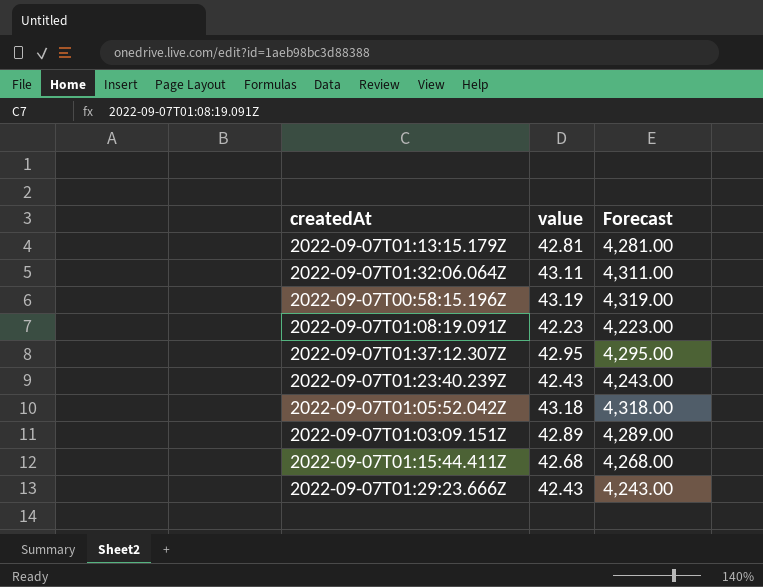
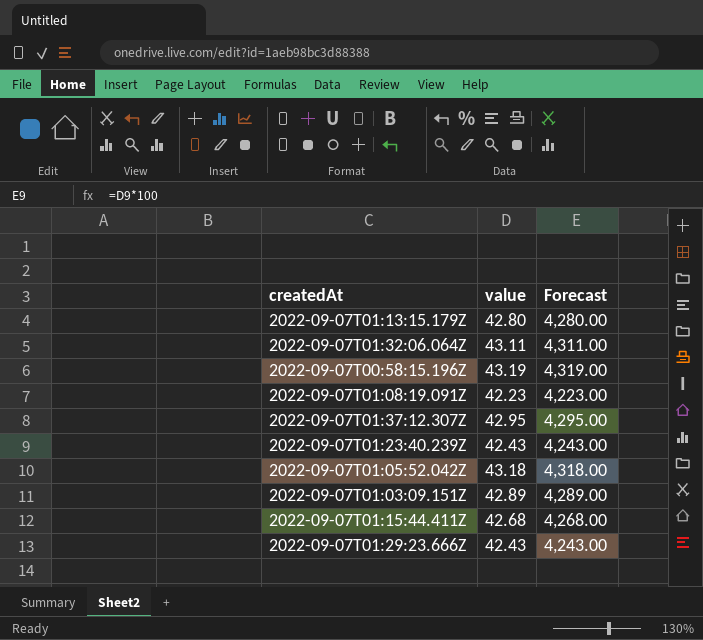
2022-09-07T01:13:15.179Z | value: 42.81 -> 42.80
2022-09-07T01:13:15.179Z | Forecast: 4,281.00 -> 4,280.00

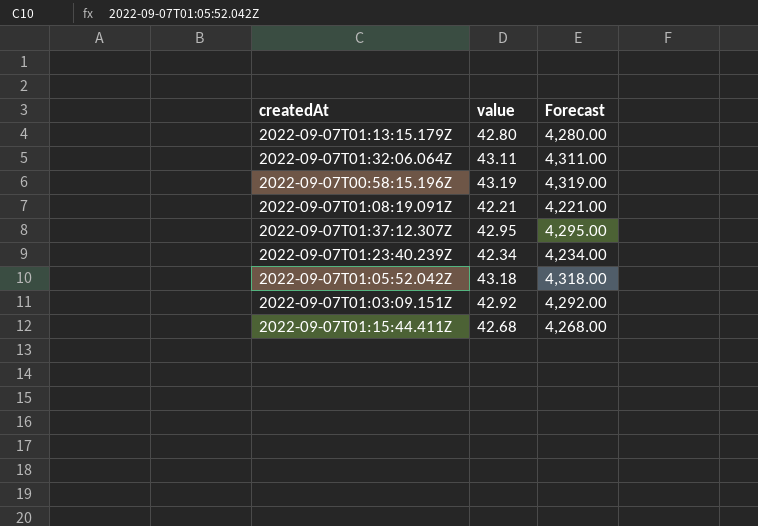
row 2022-09-07T01:29:23.666Z: 42.43 | 4,243.00 -> none
2022-09-07T01:08:19.091Z | value: 42.23 -> 42.21
2022-09-07T01:08:19.091Z | Forecast: 4,223.00 -> 4,221.00
2022-09-07T01:23:40.239Z | value: 42.43 -> 42.34
2022-09-07T01:23:40.239Z | Forecast: 4,243.00 -> 4,234.00
2022-09-07T01:03:09.151Z | value: 42.89 -> 42.92
2022-09-07T01:03:09.151Z | Forecast: 4,289.00 -> 4,292.00

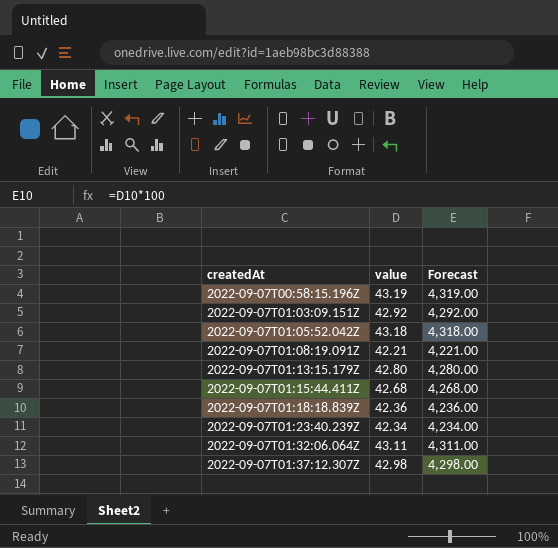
row order: none -> createdAt ascending
row 2022-09-07T01:18:18.839Z: none -> 42.36 | 4,236.00
2022-09-07T01:37:12.307Z | value: 42.95 -> 42.98
2022-09-07T01:37:12.307Z | Forecast: 4,295.00 -> 4,298.00

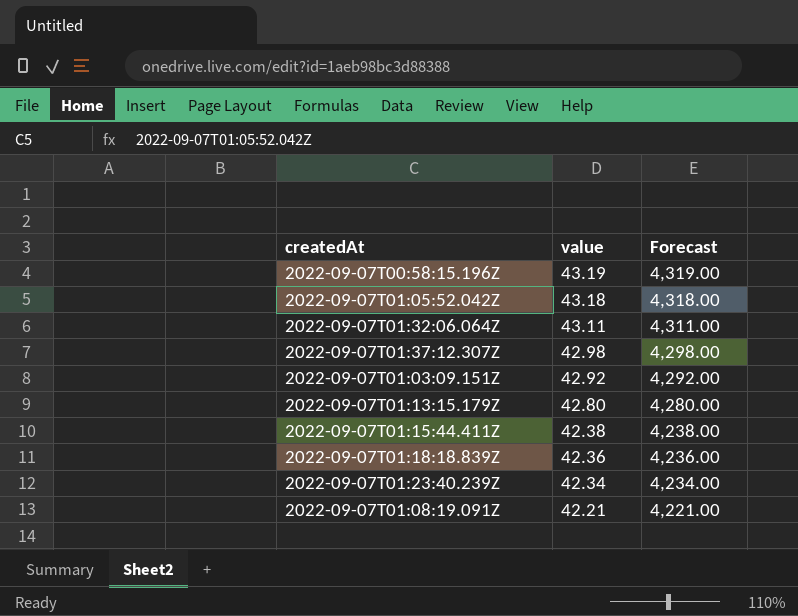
row order: createdAt ascending -> value descending
2022-09-07T01:15:44.411Z | value: 42.68 -> 42.38
2022-09-07T01:15:44.411Z | Forecast: 4,268.00 -> 4,238.00

